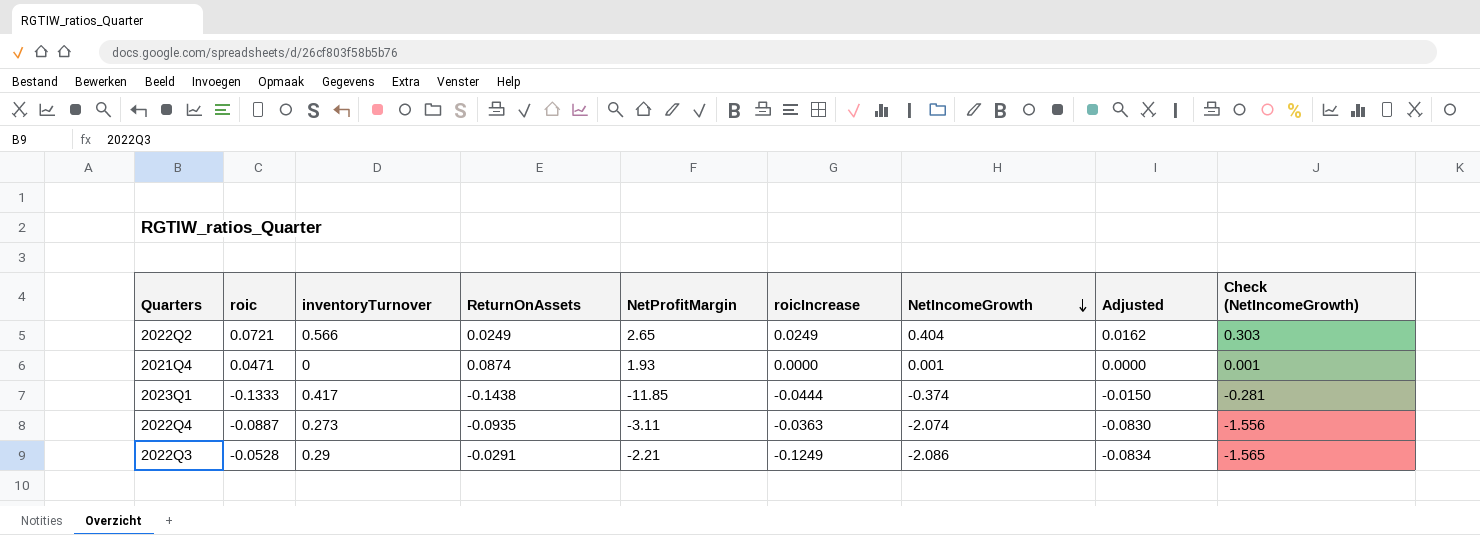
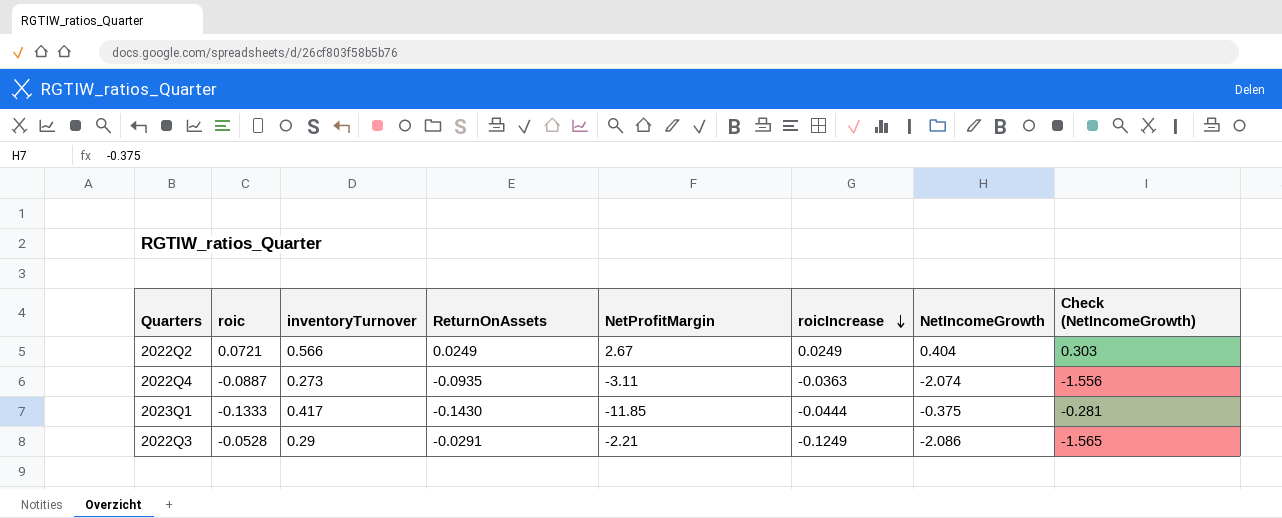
row order: NetIncomeGrowth descending -> roicIncrease descending
column Adjusted | formula: [NetIncomeGrowth] * 0.04 -> none
row 2021Q4: 0.0471 | 0 | 0.0874 | 1.93 | 0.0000 | 0.001 | 0.0000 | 0.001 -> none
2022Q2 | NetProfitMargin: 2.65 -> 2.67
2023Q1 | ReturnOnAssets: -0.1438 -> -0.1430
2023Q1 | NetIncomeGrowth: -0.374 -> -0.375

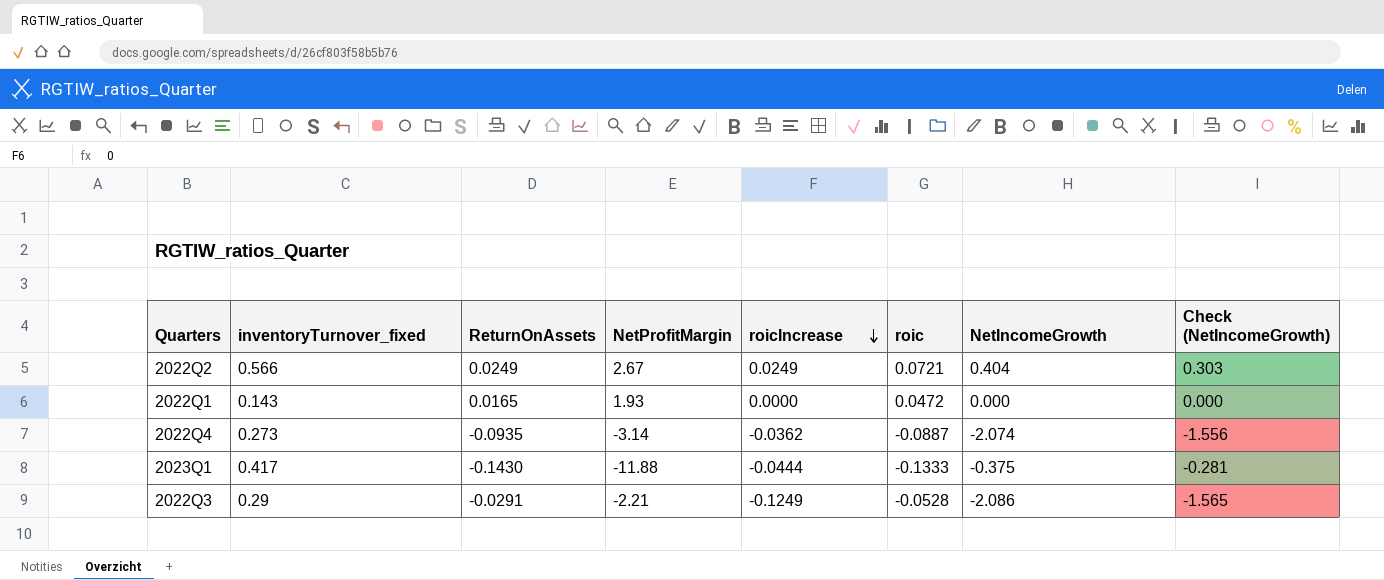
column name: inventoryTurnover -> inventoryTurnover_fixed
column roic | position: 2 -> 6
row 2022Q1: none -> 0.143 | 0.0165 | 1.93 | 0.0000 | 0.0472 | 0.000 | 0.000
2022Q4 | NetProfitMargin: -3.11 -> -3.14
2022Q4 | roicIncrease: -0.0363 -> -0.0362
2023Q1 | NetProfitMargin: -11.85 -> -11.88

